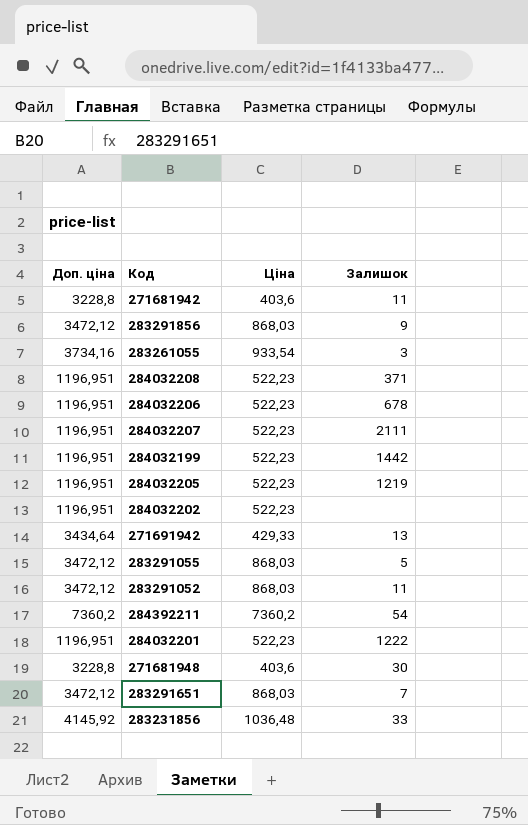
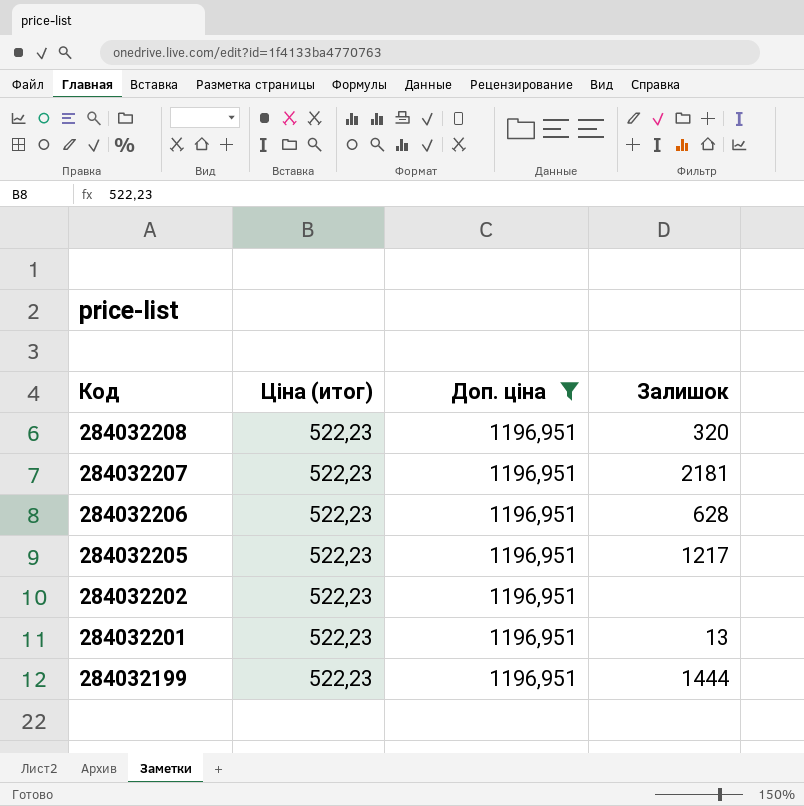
filter: none -> Доп. ціна = 1196,951
row order: none -> Код descending
column name: Ціна -> Ціна (итог)
column Доп. ціна | position: 1 -> 3
284032208 | Залишок: 371 -> 320
284032207 | Залишок: 2111 -> 2181
284032206 | Залишок: 678 -> 628
284032205 | Залишок: 1219 -> 1217
284032201 | Залишок: 1222 -> 13
284032199 | Залишок: 1442 -> 1444

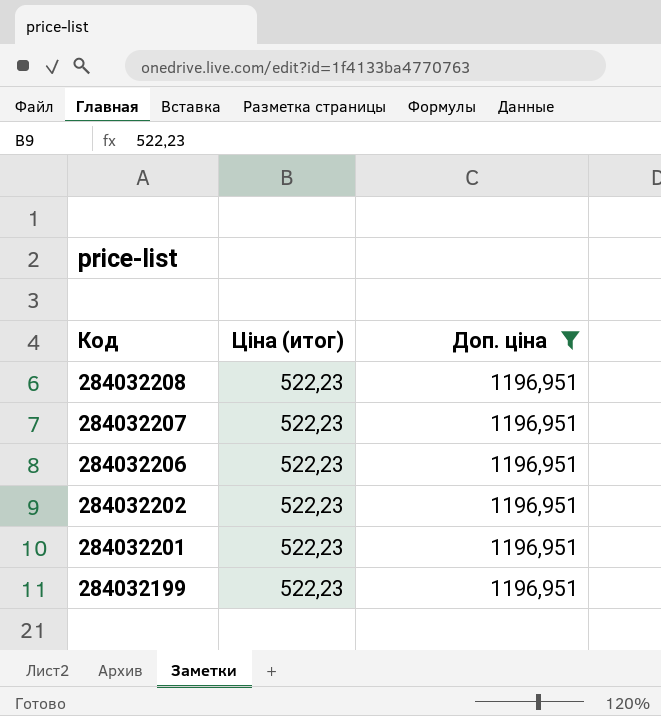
column Залишок | position: 4 -> none
row 284032205: 522,23 | 1196,951 | 1217 -> none

